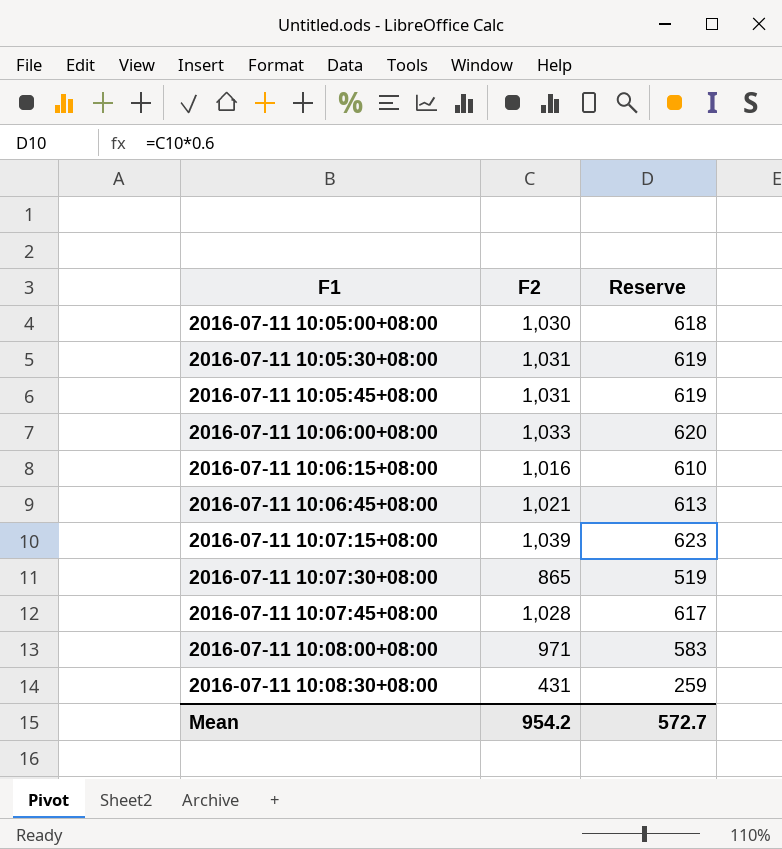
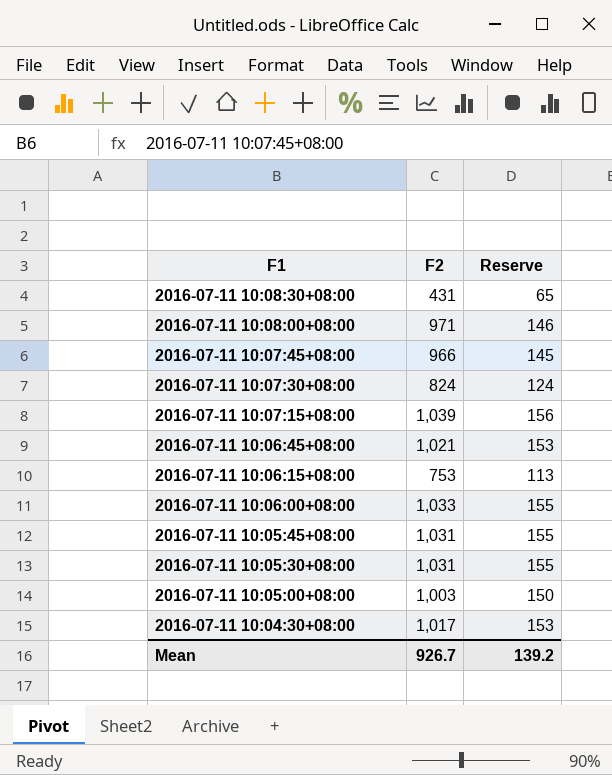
row order: F1 ascending -> F1 descending
column Reserve | formula: [F2] * 0.6 -> [F2] * 0.15
2016-07-11 10:07:45+08:00 | F2: 1,028 -> 966
2016-07-11 10:07:30+08:00 | F2: 865 -> 824
2016-07-11 10:06:15+08:00 | F2: 1,016 -> 753
2016-07-11 10:05:00+08:00 | F2: 1,030 -> 1,003
row 2016-07-11 10:04:30+08:00: none -> 1,017 | 153
Mean | F2: 954.2 -> 926.7
Mean | Reserve: 572.7 -> 139.2

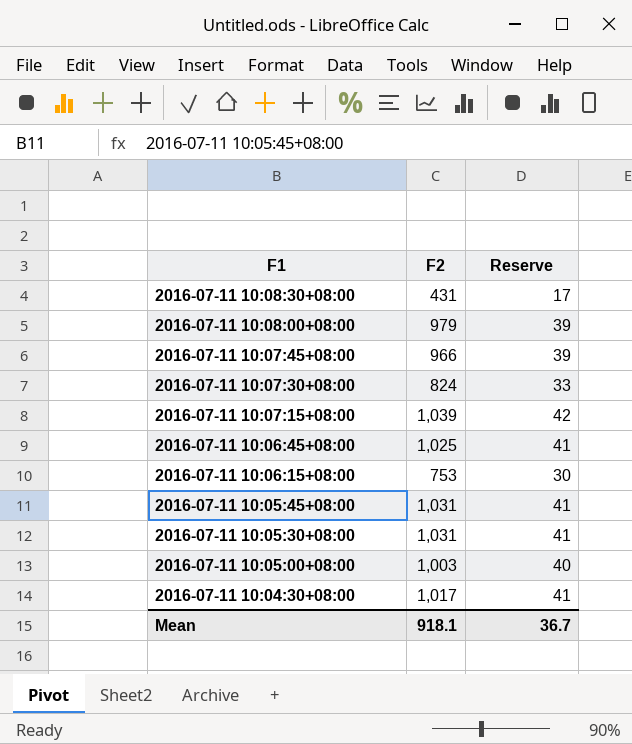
column Reserve | formula: [F2] * 0.15 -> [F2] * 0.04
row 2016-07-11 10:06:00+08:00: 1,033 | 155 -> none
2016-07-11 10:08:00+08:00 | F2: 971 -> 979
2016-07-11 10:06:45+08:00 | F2: 1,021 -> 1,025
Mean | F2: 926.7 -> 918.1
Mean | Reserve: 139.2 -> 36.7

